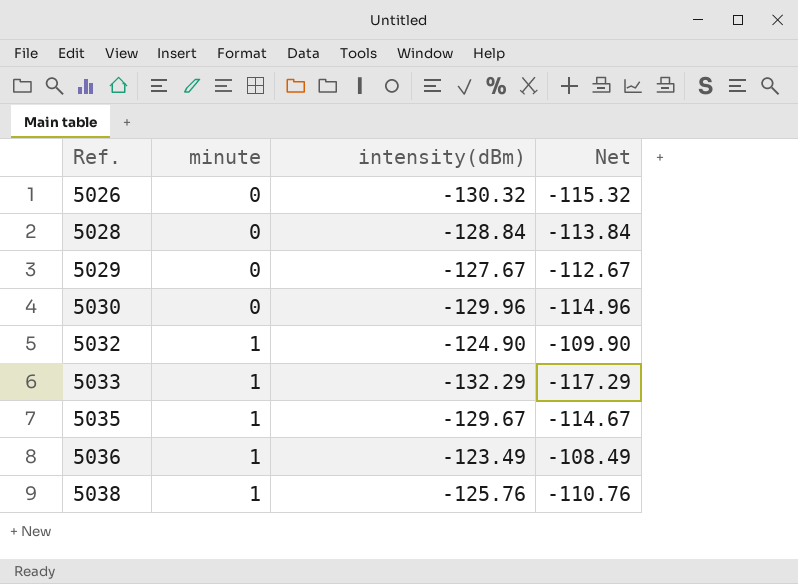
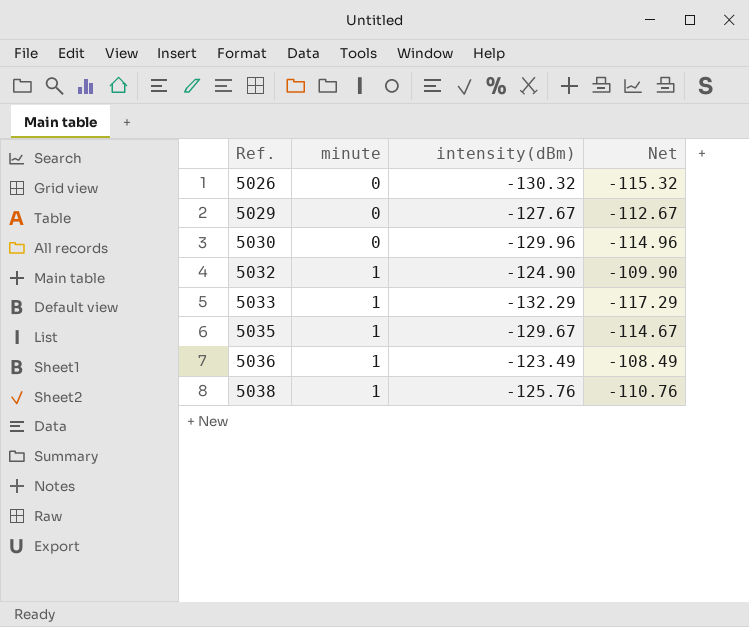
row 5028: 0 | -128.84 | -113.84 -> none

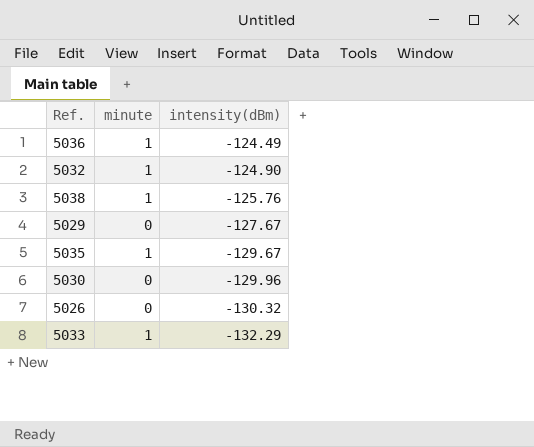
row order: Ref. ascending -> intensity(dBm) descending
column Net | formula: [intensity(dBm)] + 15 -> none
5036 | intensity(dBm): -123.49 -> -124.49

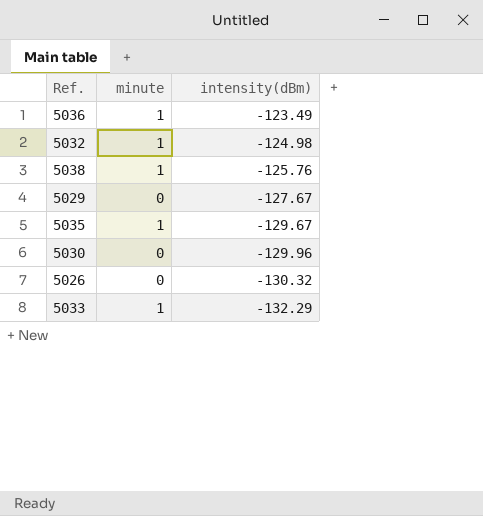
5036 | intensity(dBm): -124.49 -> -123.49
5032 | intensity(dBm): -124.90 -> -124.98

